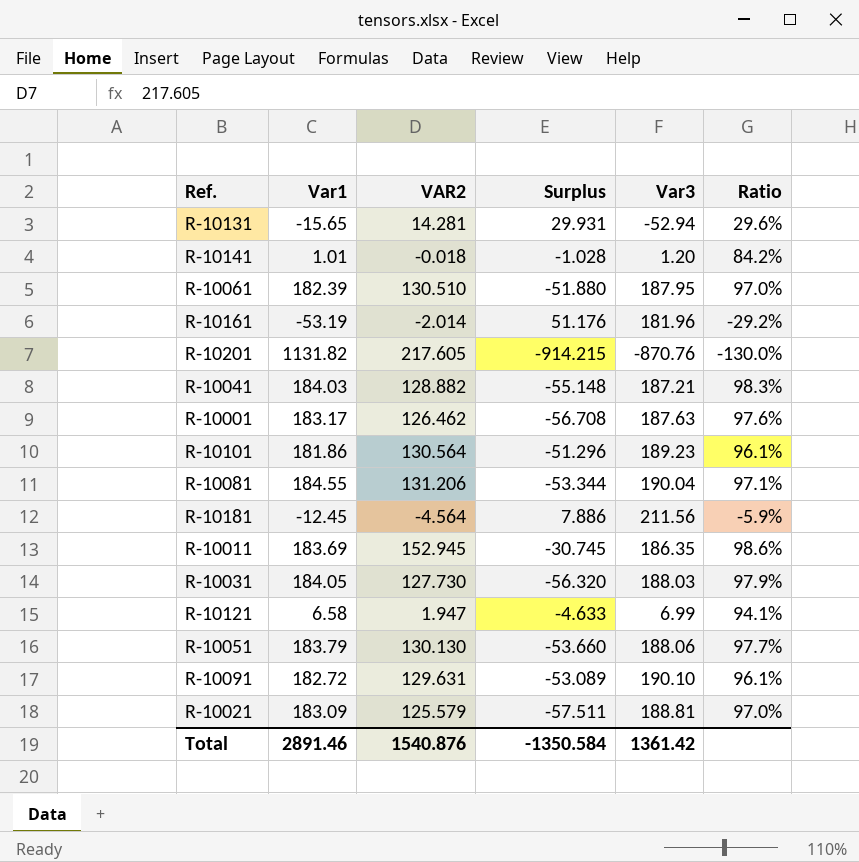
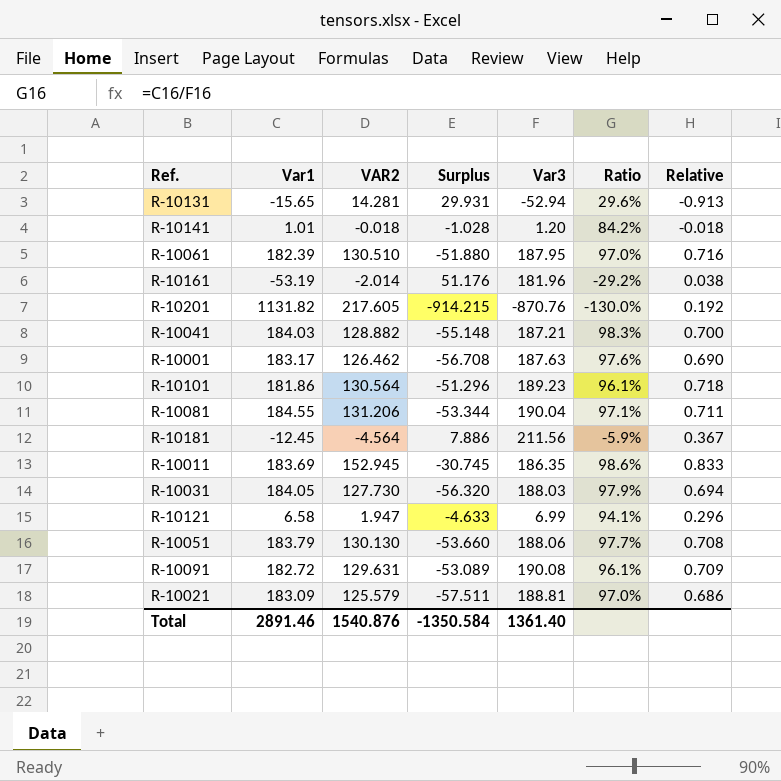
column Relative | formula: none -> [VAR2] / [Var1]
R-10091 | Var3: 190.10 -> 190.08
Total | Var3: 1361.42 -> 1361.40

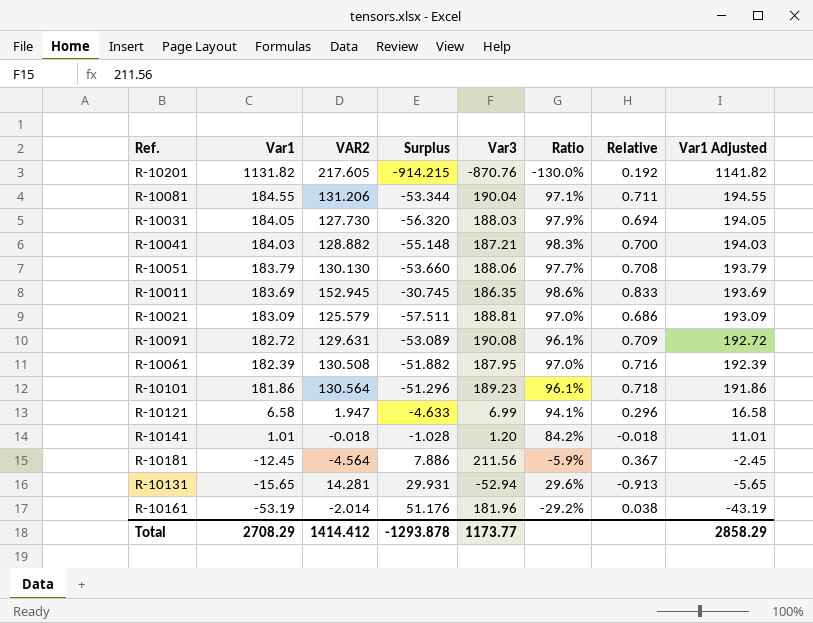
row order: none -> Var1 descending
column Var1 Adjusted | formula: none -> [Var1] + 10
row R-10001: 183.17 | 126.462 | -56.708 | 187.63 | 97.6% | 0.690 -> none
R-10061 | VAR2: 130.510 -> 130.508
R-10061 | Surplus: -51.880 -> -51.882
Total | Var1: 2891.46 -> 2708.29
Total | VAR2: 1540.876 -> 1414.412
Total | Surplus: -1350.584 -> -1293.878
Total | Var3: 1361.40 -> 1173.77

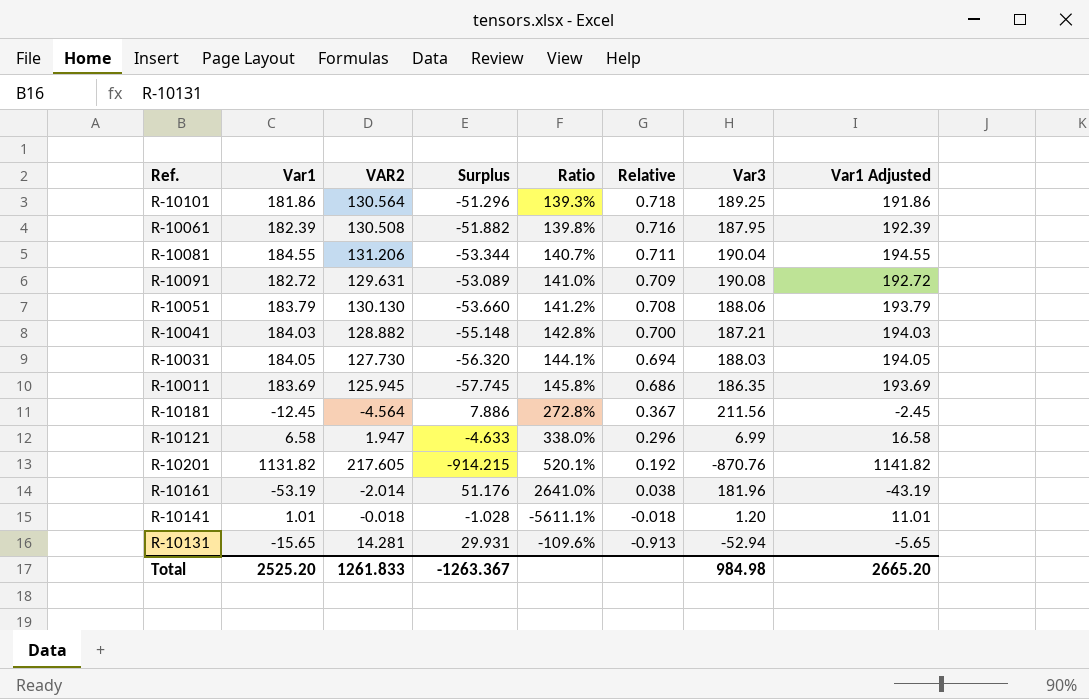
row order: Var1 descending -> Relative descending
column Ratio | formula: [Var1] / [Var3] -> [Var1] / [VAR2]
column Var3 | position: 5 -> 7
row R-10021: 183.09 | 125.579 | -57.511 | 188.81 | 97.0% | 0.686 | 193.09 -> none
R-10101 | Var3: 189.23 -> 189.25
R-10011 | VAR2: 152.945 -> 125.945
R-10011 | Surplus: -30.745 -> -57.745
R-10011 | Relative: 0.833 -> 0.686
Total | Var1: 2708.29 -> 2525.20
Total | VAR2: 1414.412 -> 1261.833
Total | Surplus: -1293.878 -> -1263.367
Total | Var3: 1173.77 -> 984.98
Total | Var1 Adjusted: 2858.29 -> 2665.20

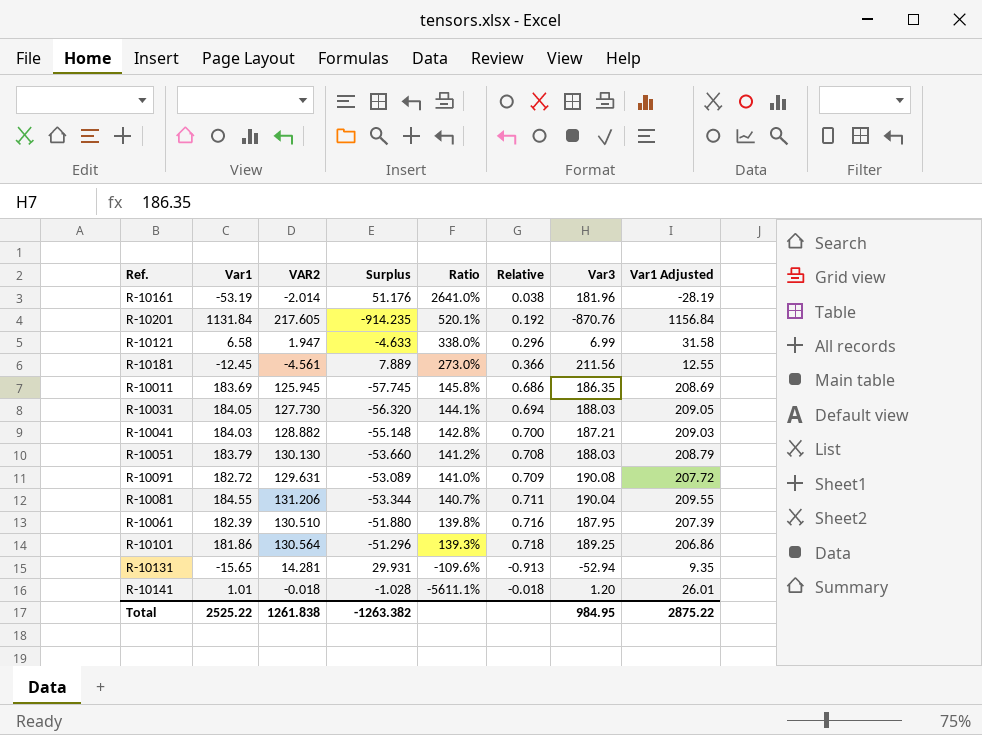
row order: Relative descending -> Ratio descending
column Var1 Adjusted | formula: [Var1] + 10 -> [Var1] + 25
R-10201 | Var1: 1131.82 -> 1131.84
R-10201 | Surplus: -914.215 -> -914.235
R-10181 | VAR2: -4.564 -> -4.561
R-10181 | Surplus: 7.886 -> 7.889
R-10181 | Ratio: 272.8% -> 273.0%
R-10181 | Relative: 0.367 -> 0.366
R-10051 | Var3: 188.06 -> 188.03
R-10061 | VAR2: 130.508 -> 130.510
R-10061 | Surplus: -51.882 -> -51.880
Total | Var1: 2525.20 -> 2525.22
Total | VAR2: 1261.833 -> 1261.838
Total | Surplus: -1263.367 -> -1263.382
Total | Var3: 984.98 -> 984.95
Total | Var1 Adjusted: 2665.20 -> 2875.22

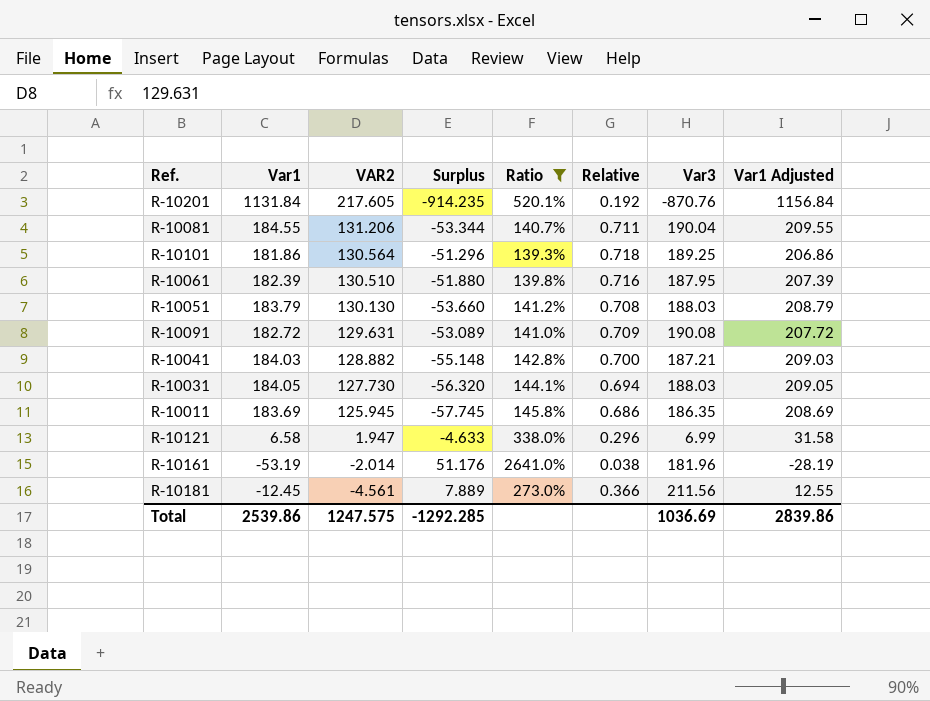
filter: none -> Ratio >= 139.3%
row order: Ratio descending -> VAR2 descending
Total | Var1: 2525.22 -> 2539.86
Total | VAR2: 1261.838 -> 1247.575
Total | Surplus: -1263.382 -> -1292.285
Total | Var3: 984.95 -> 1036.69
Total | Var1 Adjusted: 2875.22 -> 2839.86

